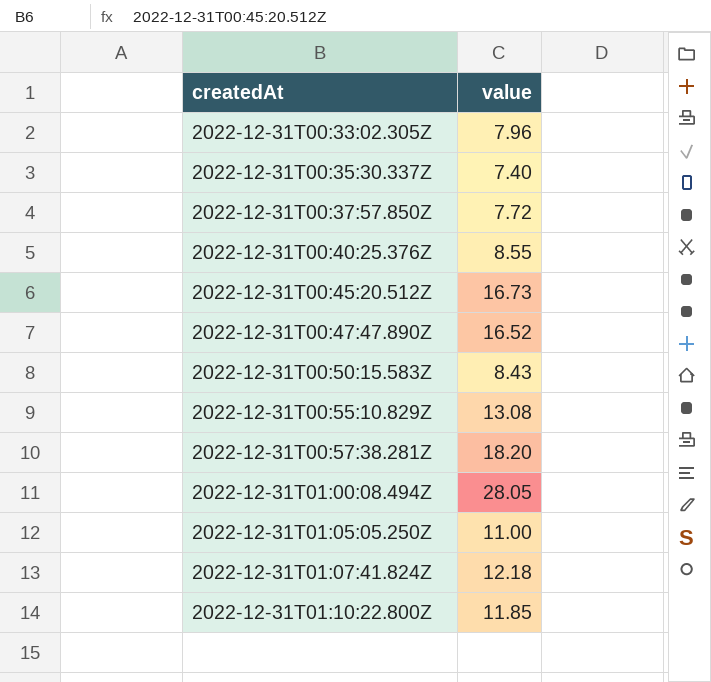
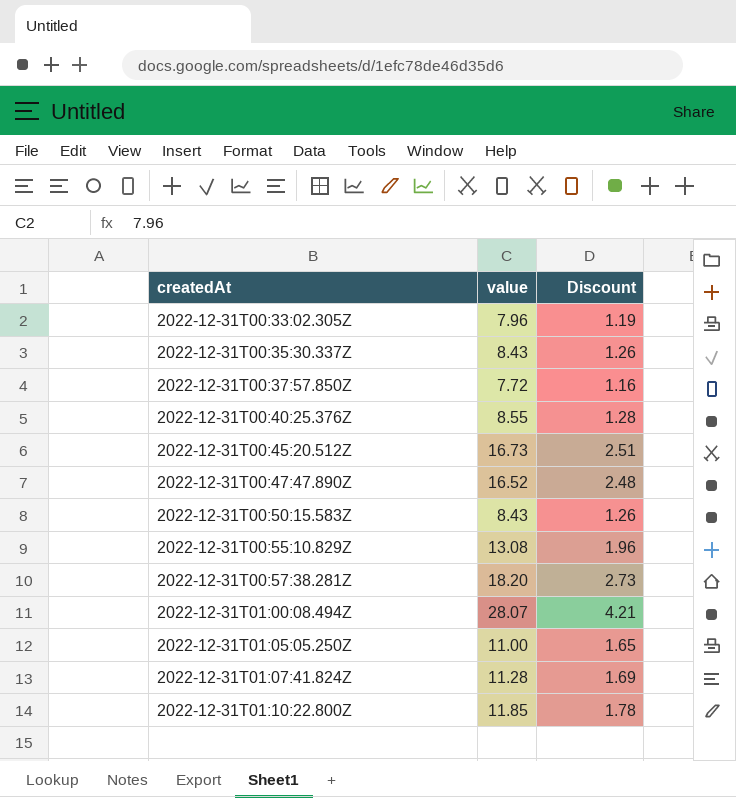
column Discount | formula: none -> [value] * 0.15
2022-12-31T00:35:30.337Z | value: 7.40 -> 8.43
2022-12-31T01:00:08.494Z | value: 28.05 -> 28.07
2022-12-31T01:07:41.824Z | value: 12.18 -> 11.28

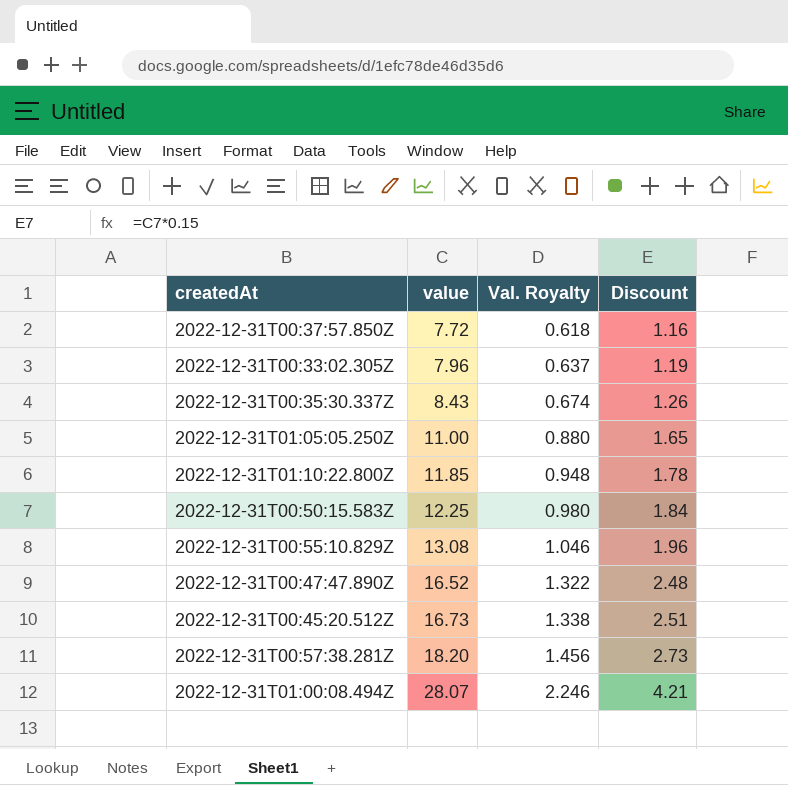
row order: createdAt ascending -> value ascending
column Val. Royalty | formula: none -> [value] * 0.08
row 2022-12-31T00:40:25.376Z: 8.55 | 1.28 -> none
row 2022-12-31T01:07:41.824Z: 11.28 | 1.69 -> none
2022-12-31T00:50:15.583Z | value: 8.43 -> 12.25
2022-12-31T00:50:15.583Z | Discount: 1.26 -> 1.84

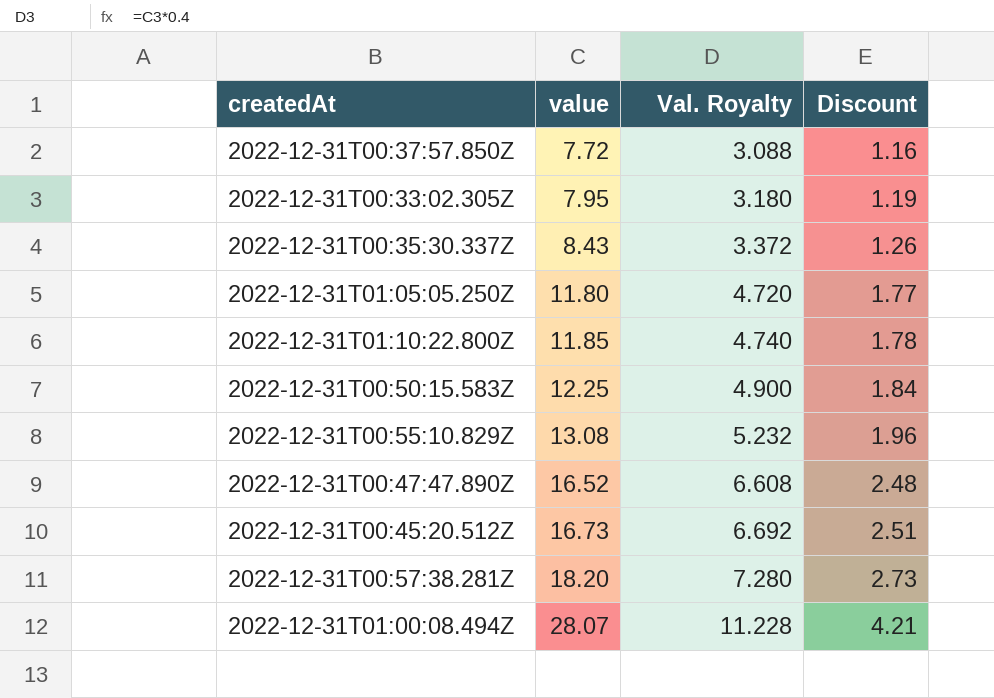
column Val. Royalty | formula: [value] * 0.08 -> [value] * 0.4
2022-12-31T00:33:02.305Z | value: 7.96 -> 7.95
2022-12-31T01:05:05.250Z | value: 11.00 -> 11.80
2022-12-31T01:05:05.250Z | Discount: 1.65 -> 1.77

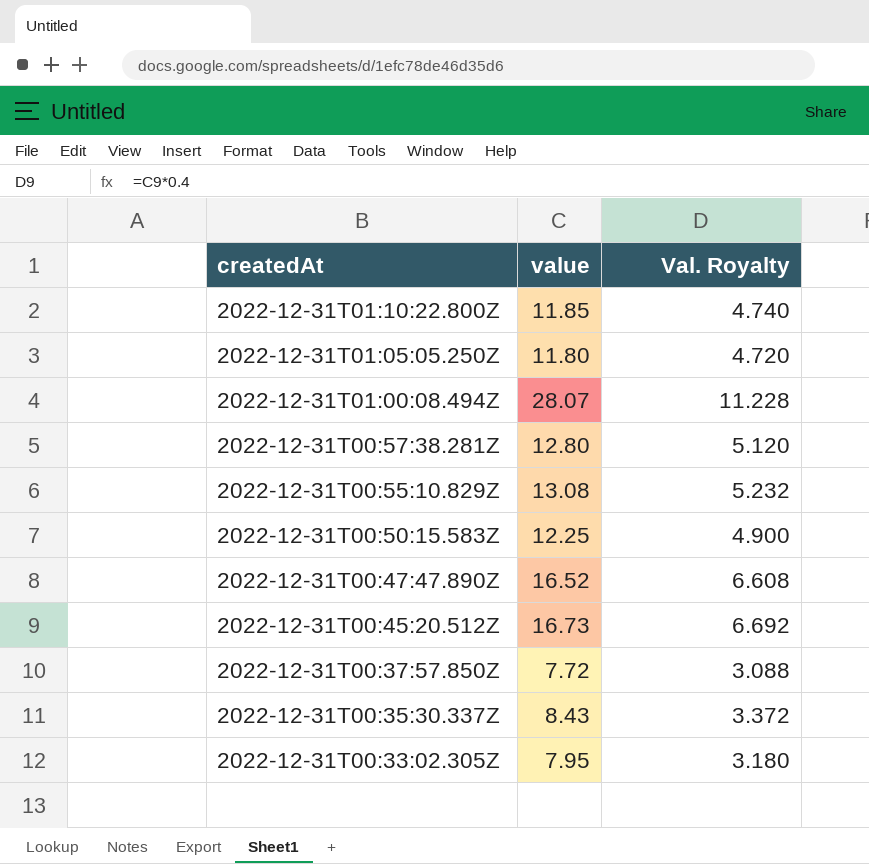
row order: value ascending -> createdAt descending
column Discount | formula: [value] * 0.15 -> none
2022-12-31T00:57:38.281Z | value: 18.20 -> 12.80
2022-12-31T00:57:38.281Z | Val. Royalty: 7.280 -> 5.120

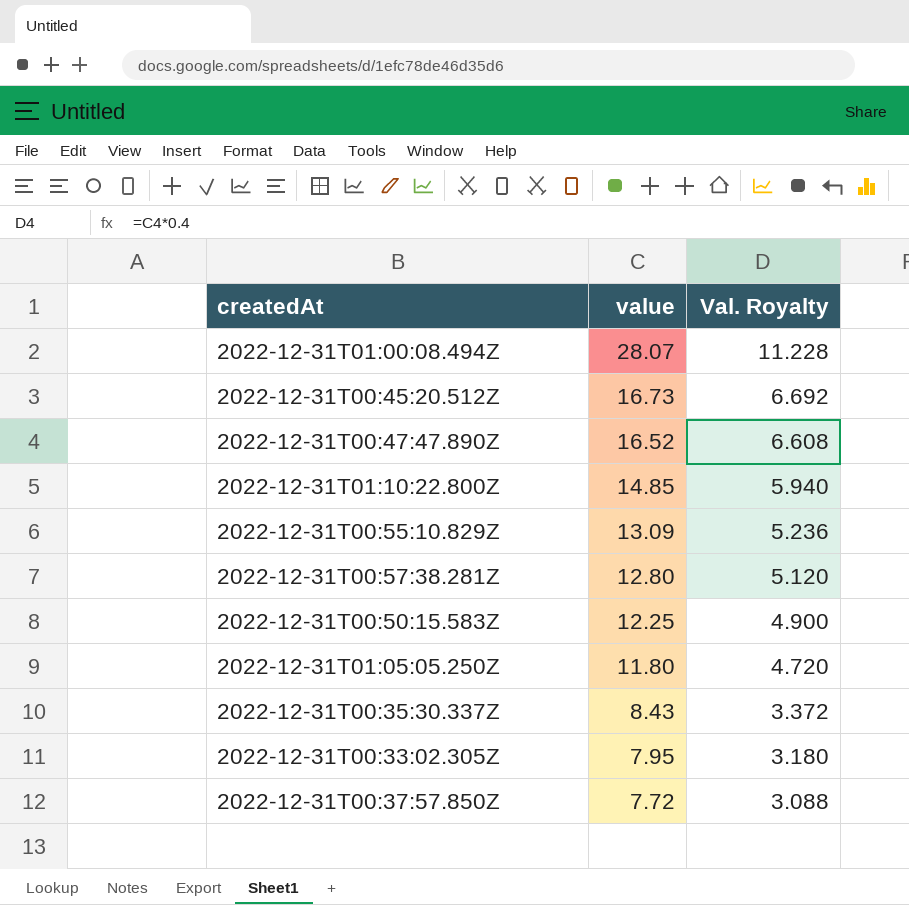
row order: createdAt descending -> value descending
2022-12-31T01:10:22.800Z | value: 11.85 -> 14.85
2022-12-31T01:10:22.800Z | Val. Royalty: 4.740 -> 5.940
2022-12-31T00:55:10.829Z | value: 13.08 -> 13.09
2022-12-31T00:55:10.829Z | Val. Royalty: 5.232 -> 5.236

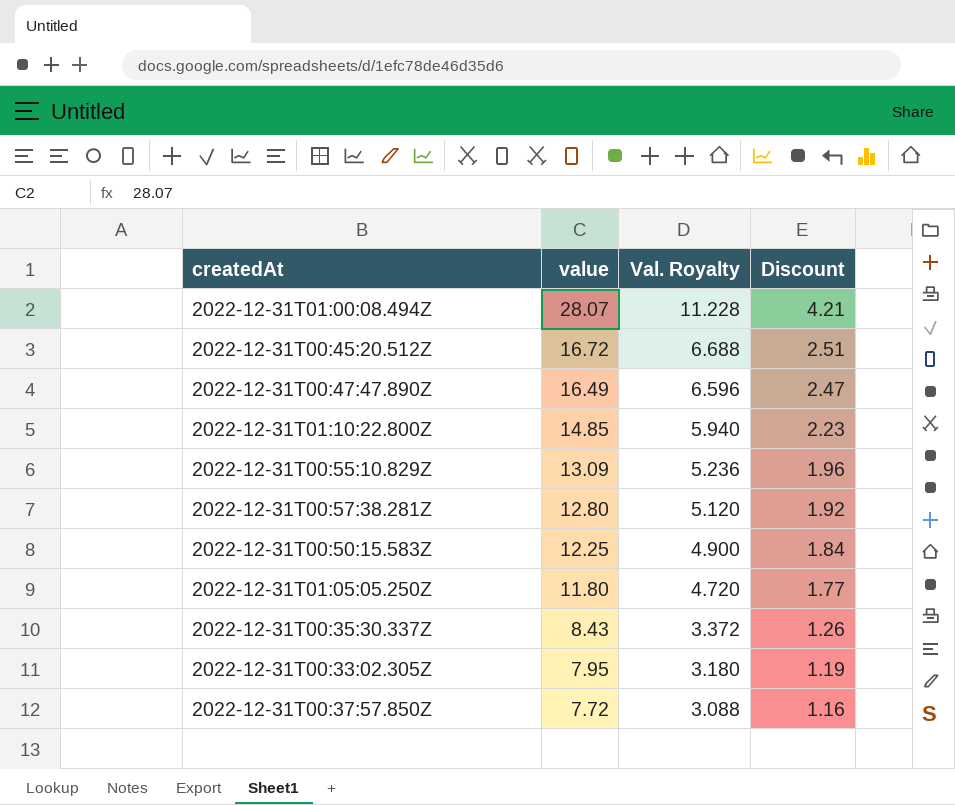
column Discount | formula: none -> [value] * 0.15
2022-12-31T00:45:20.512Z | value: 16.73 -> 16.72
2022-12-31T00:45:20.512Z | Val. Royalty: 6.692 -> 6.688
2022-12-31T00:47:47.890Z | value: 16.52 -> 16.49
2022-12-31T00:47:47.890Z | Val. Royalty: 6.608 -> 6.596

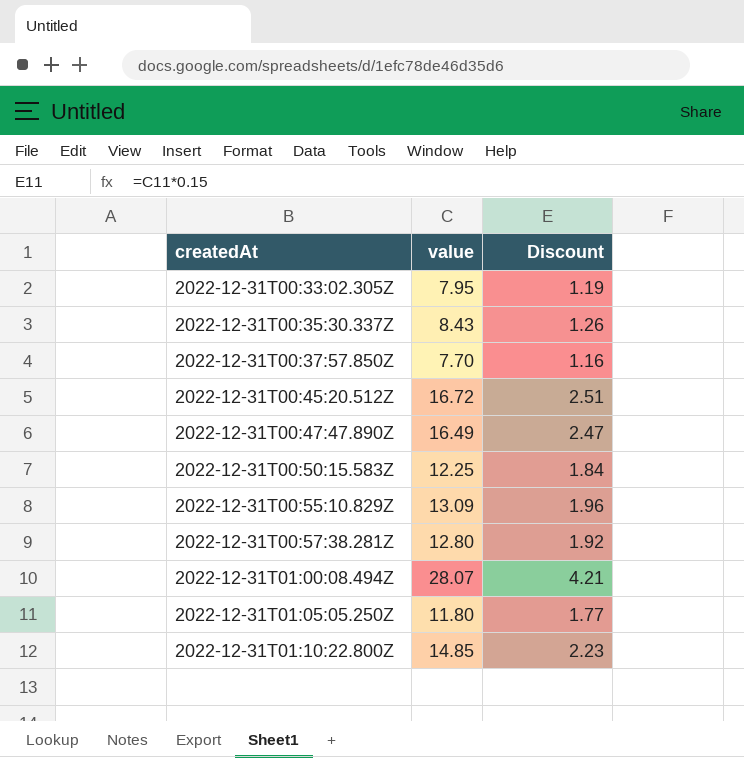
row order: value descending -> createdAt ascending
column Val. Royalty | formula: [value] * 0.4 -> none
2022-12-31T00:37:57.850Z | value: 7.72 -> 7.70

